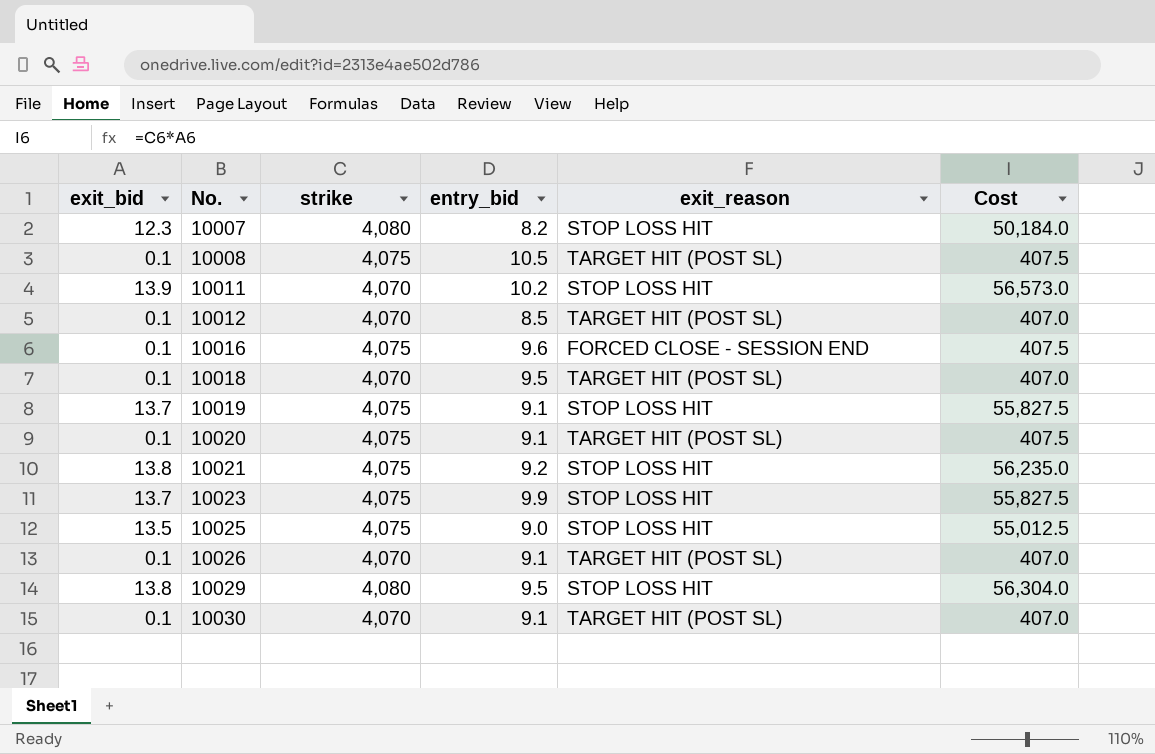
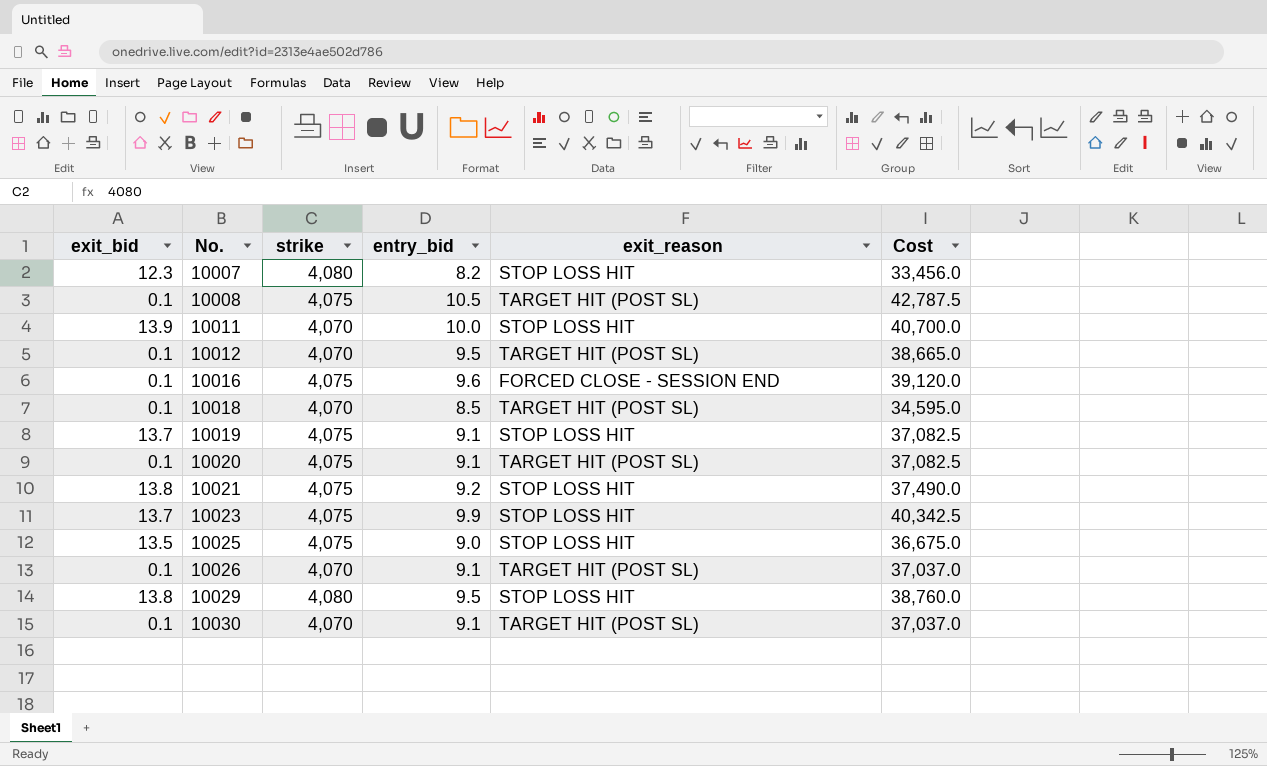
column Cost | formula: [exit_bid] * [strike] -> [strike] * [entry_bid]
10011 | entry_bid: 10.2 -> 10.0
10012 | entry_bid: 8.5 -> 9.5
10018 | entry_bid: 9.5 -> 8.5

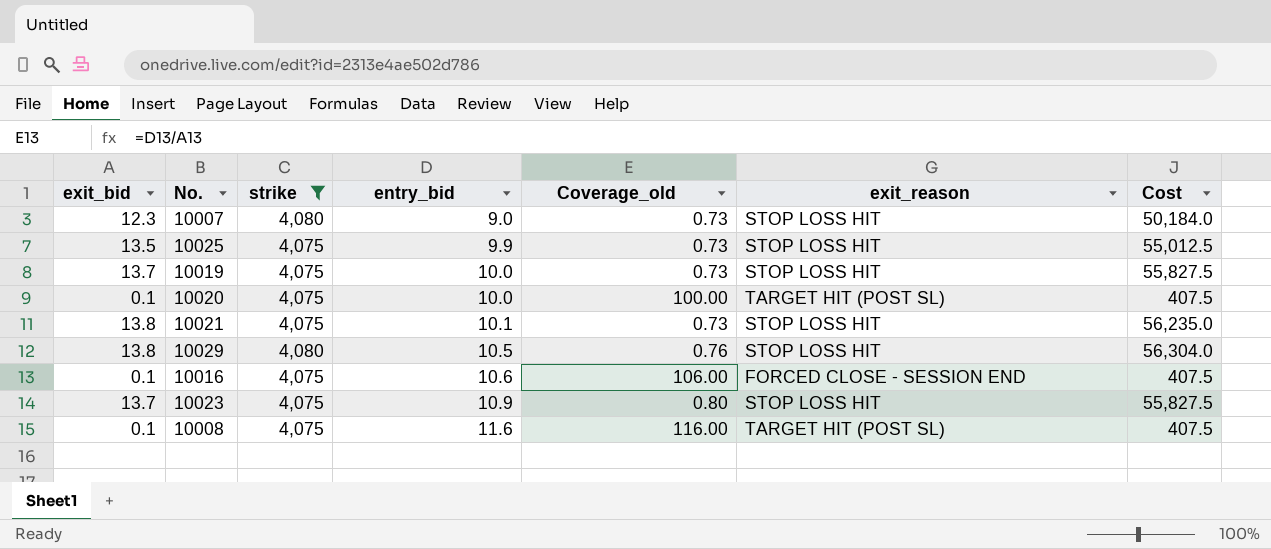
filter: none -> strike != 4,070
row order: No. ascending -> entry_bid ascending
column Coverage_old | formula: none -> [entry_bid] / [exit_bid]
column Cost | formula: [strike] * [entry_bid] -> [exit_bid] * [strike]
10007 | entry_bid: 8.2 -> 9.0
10025 | entry_bid: 9.0 -> 9.9
10019 | entry_bid: 9.1 -> 10.0
10020 | entry_bid: 9.1 -> 10.0
10021 | entry_bid: 9.2 -> 10.1
10029 | entry_bid: 9.5 -> 10.5
10016 | entry_bid: 9.6 -> 10.6
10023 | entry_bid: 9.9 -> 10.9
10008 | entry_bid: 10.5 -> 11.6

